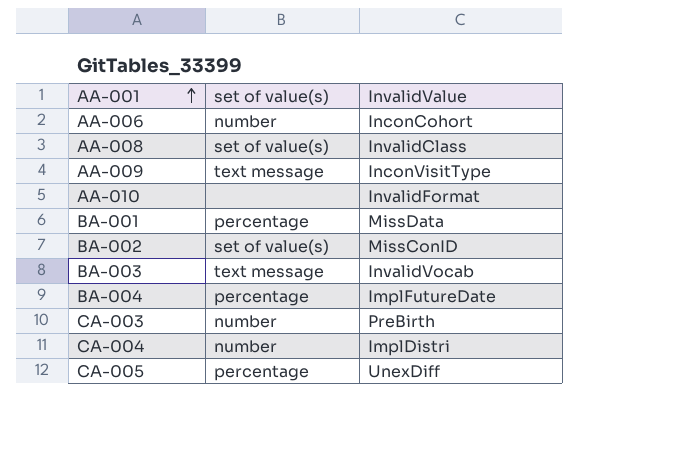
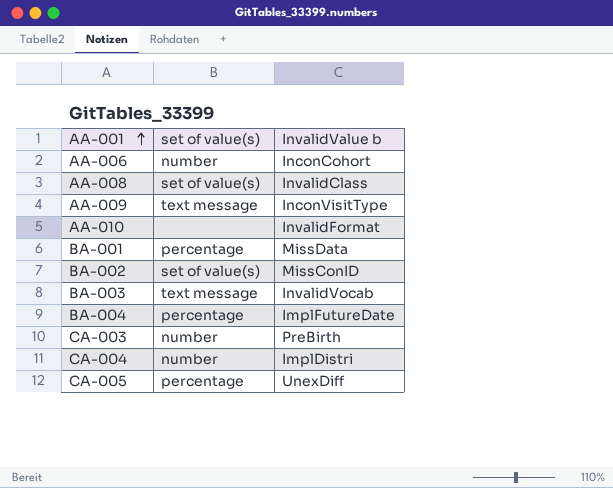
column name: InvalidValue -> InvalidValue b

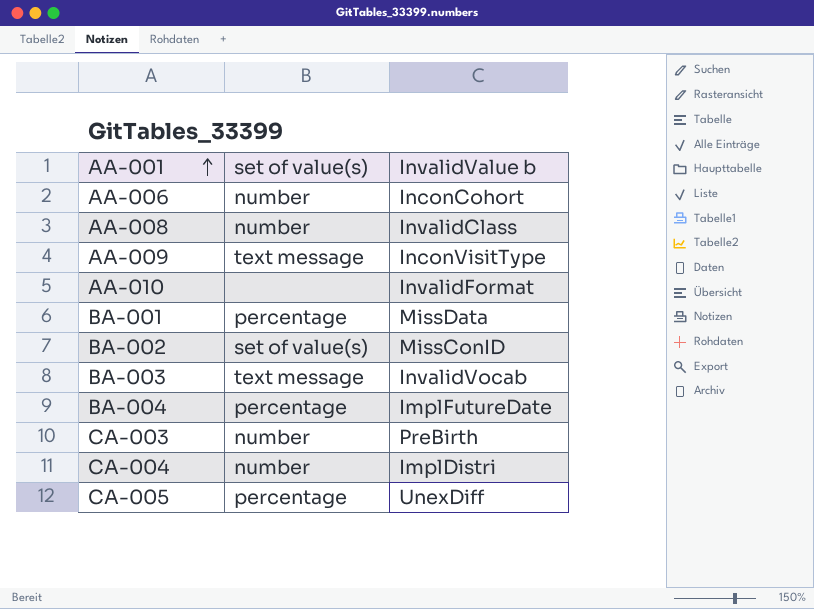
AA-008 | set of value(s): set of value(s) -> number

